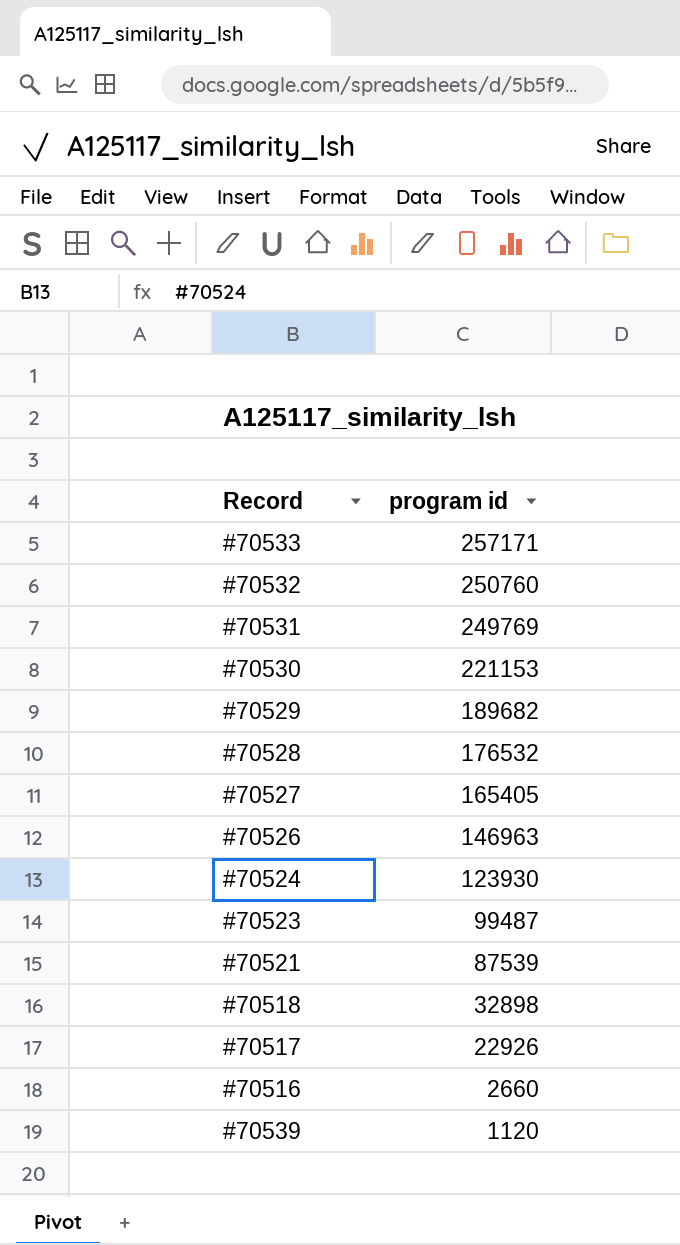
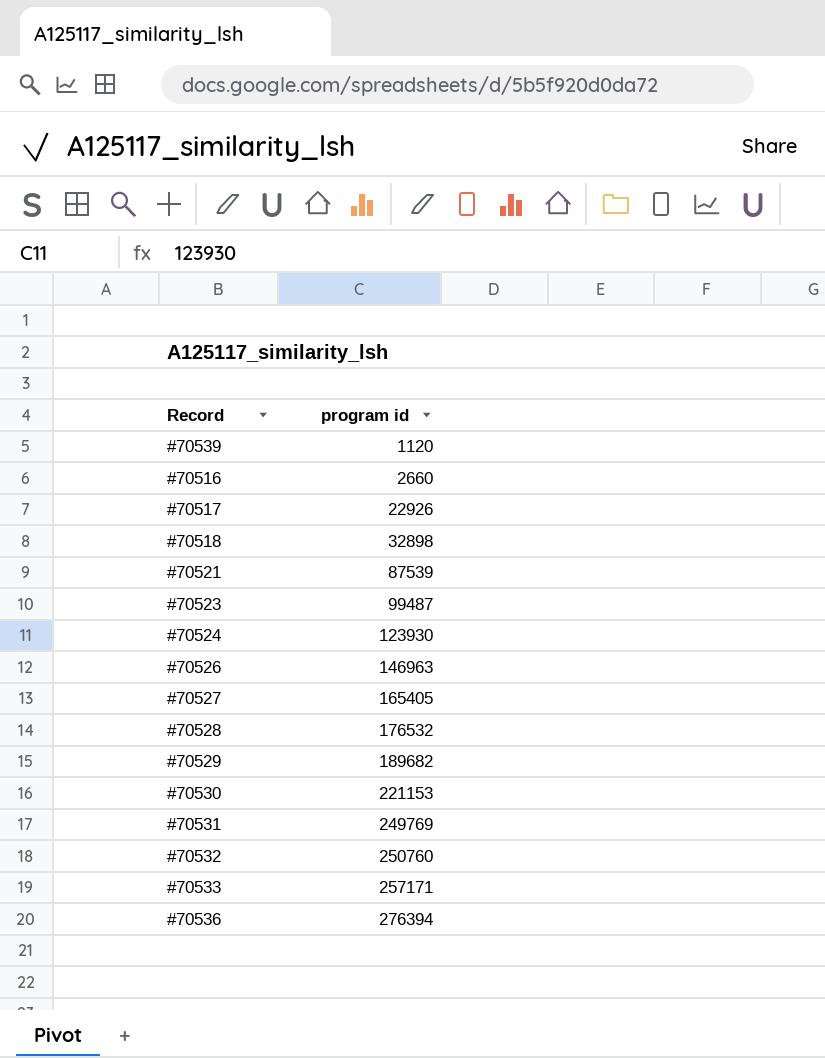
row order: program id descending -> program id ascending
row #70536: none -> 276394

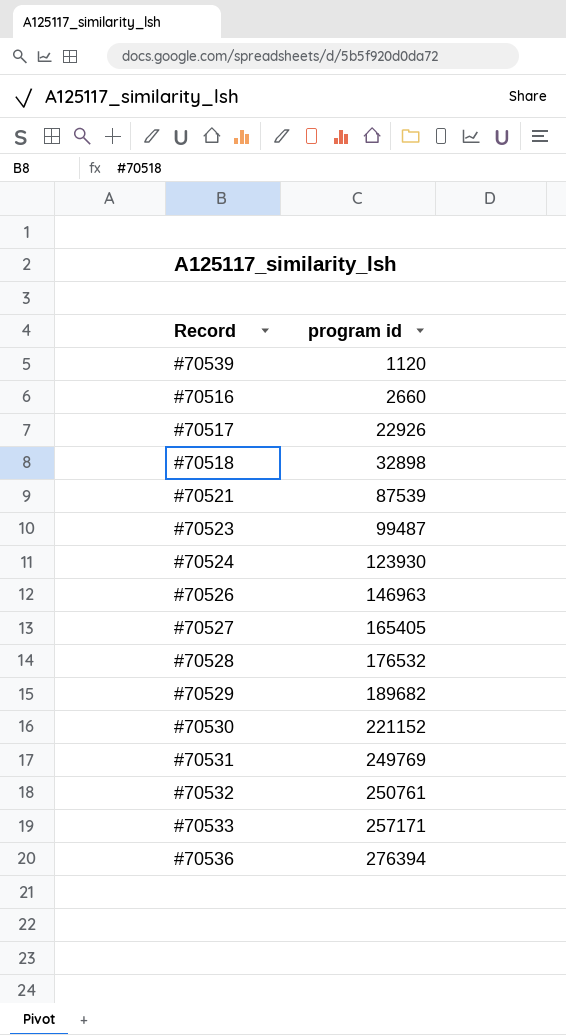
#70530 | program id: 221153 -> 221152
#70532 | program id: 250760 -> 250761

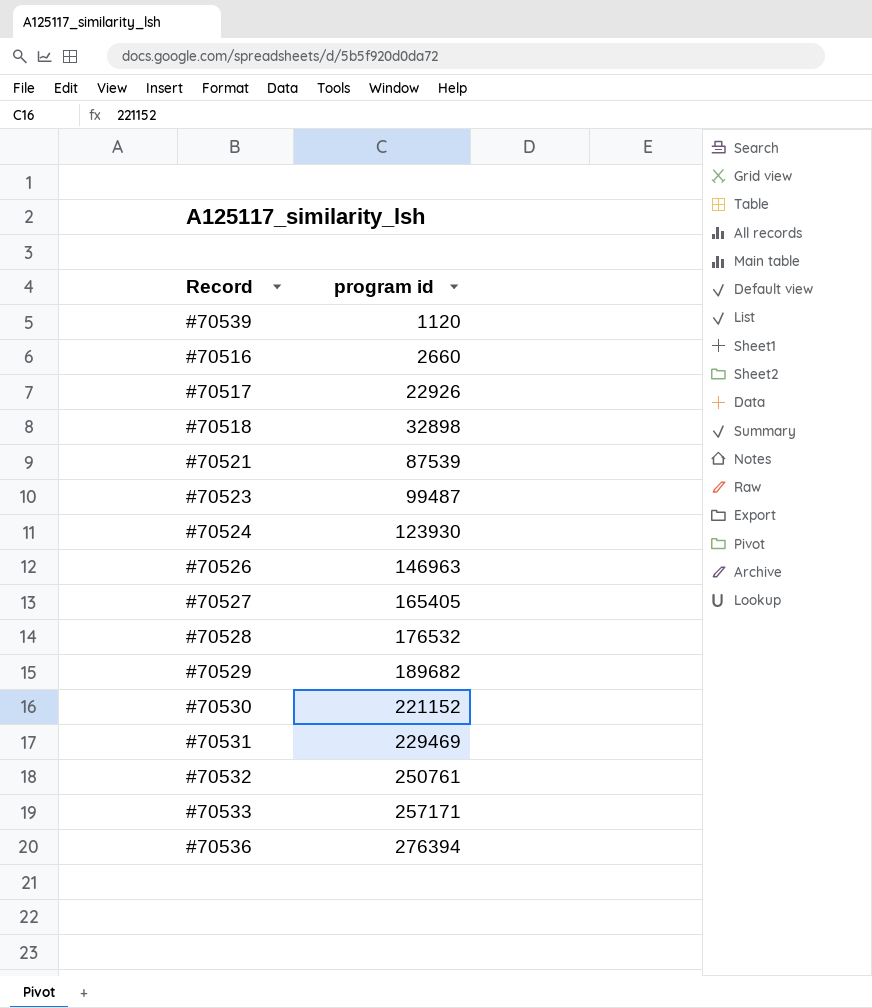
#70531 | program id: 249769 -> 229469

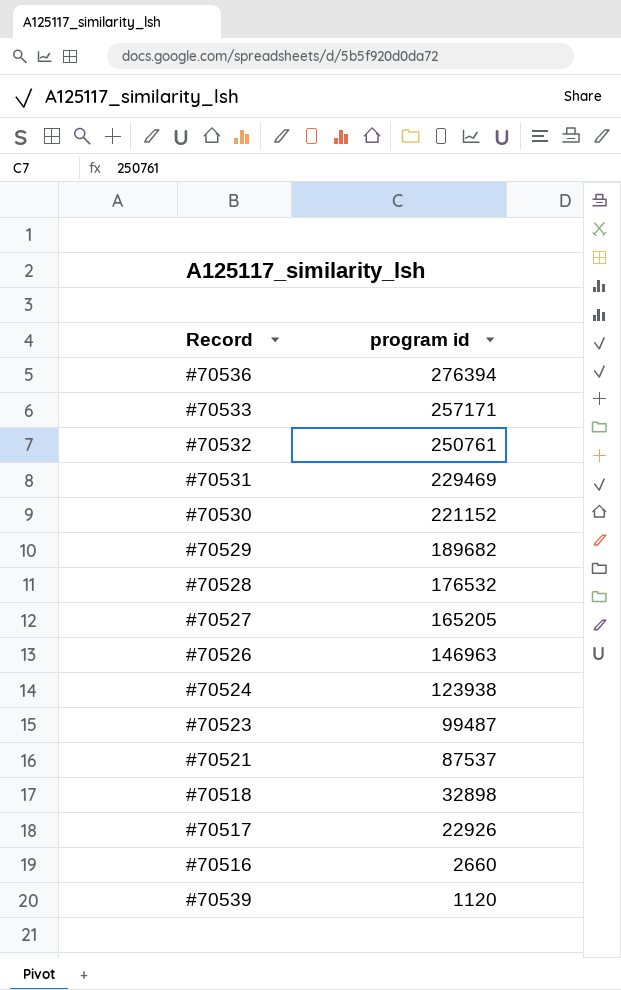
row order: program id ascending -> program id descending
#70527 | program id: 165405 -> 165205
#70524 | program id: 123930 -> 123938
#70521 | program id: 87539 -> 87537

